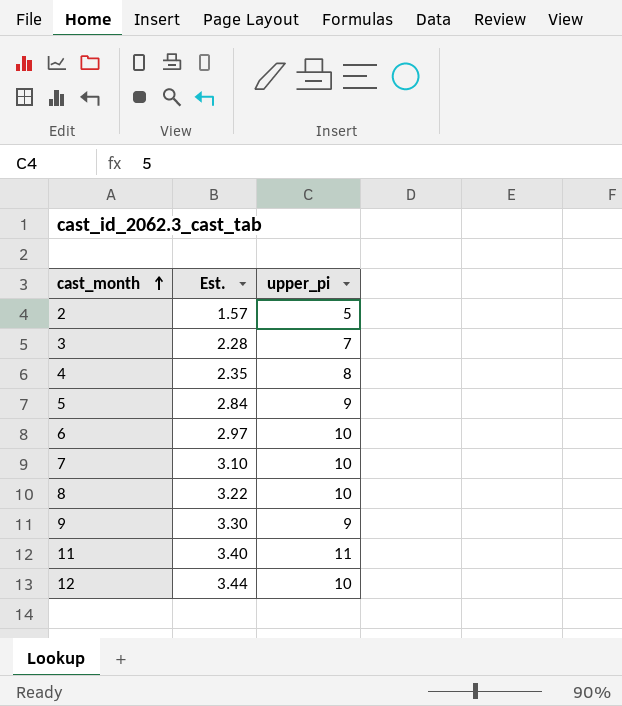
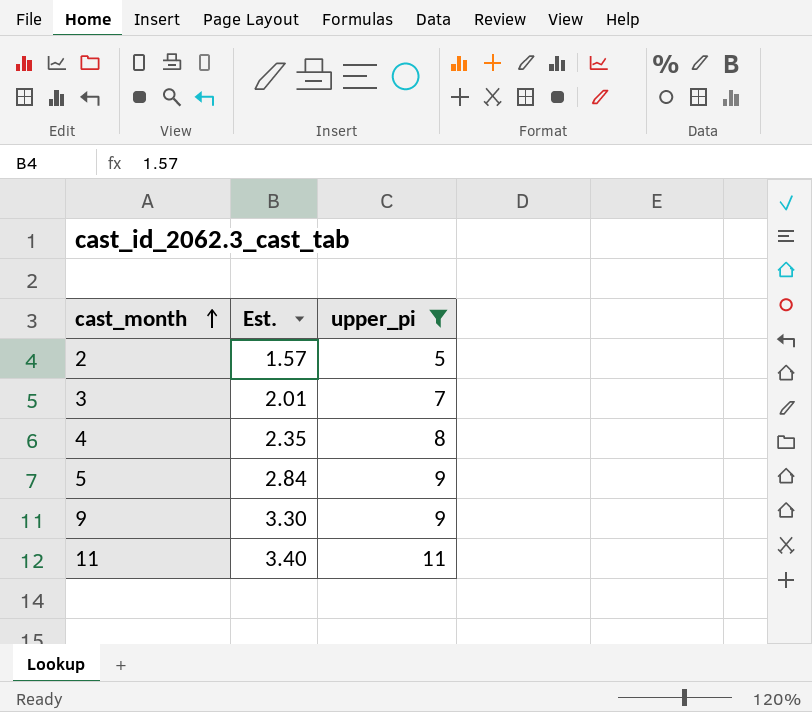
filter: none -> upper_pi != 10
3 | Est.: 2.28 -> 2.01

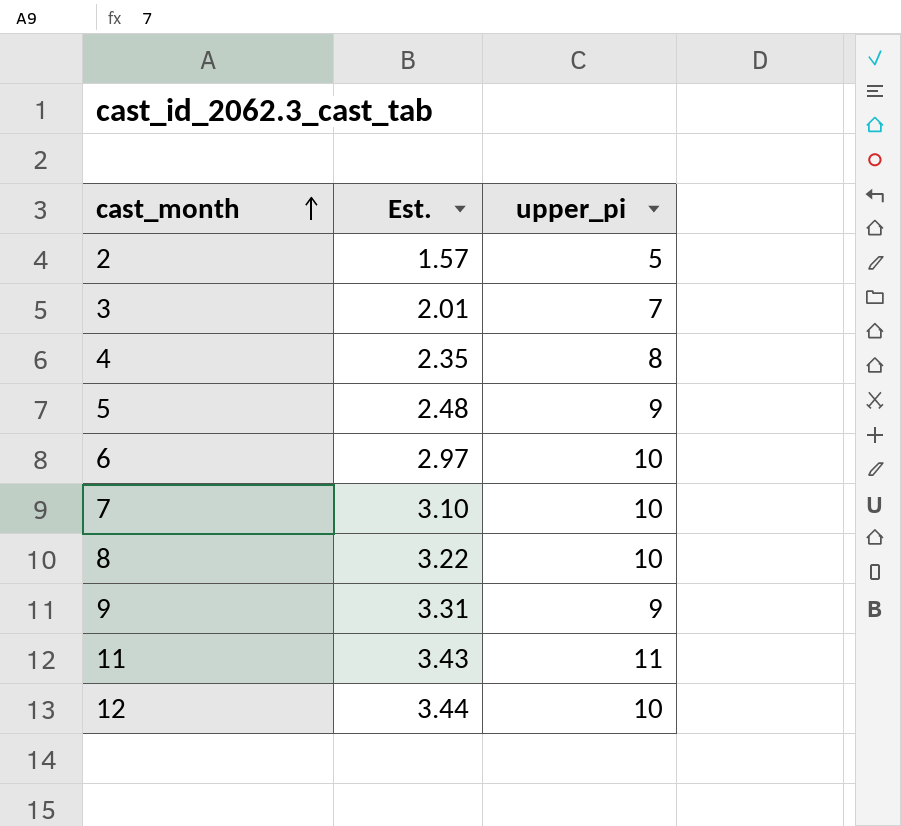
filter: upper_pi != 10 -> none
5 | Est.: 2.84 -> 2.48
9 | Est.: 3.30 -> 3.31
11 | Est.: 3.40 -> 3.43

